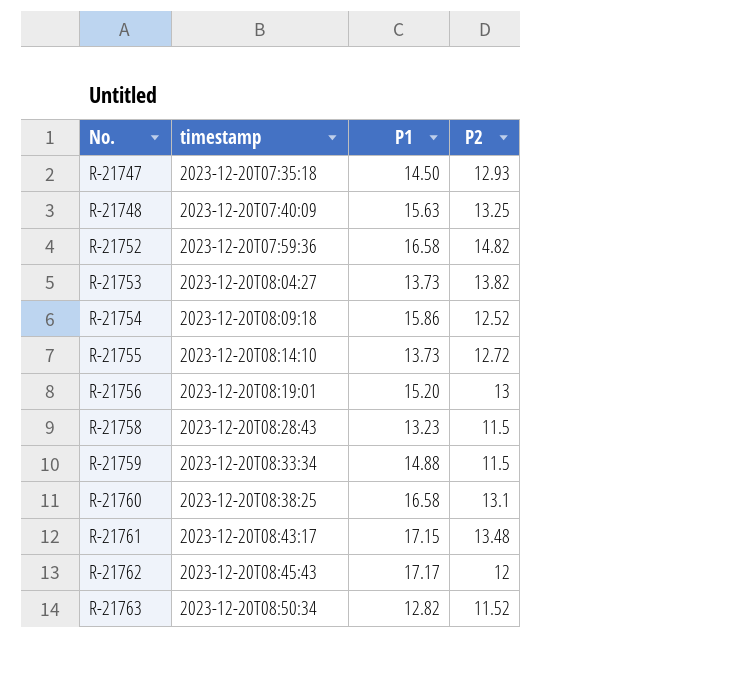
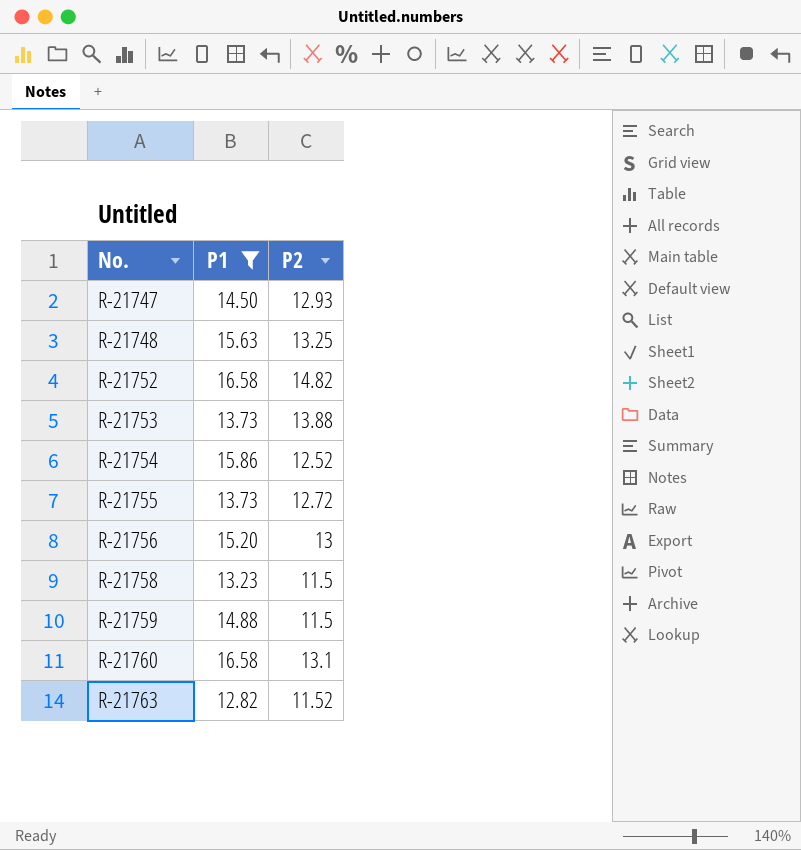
filter: none -> P1 <= 16.58
column timestamp | position: 2 -> none
R-21753 | P2: 13.82 -> 13.88

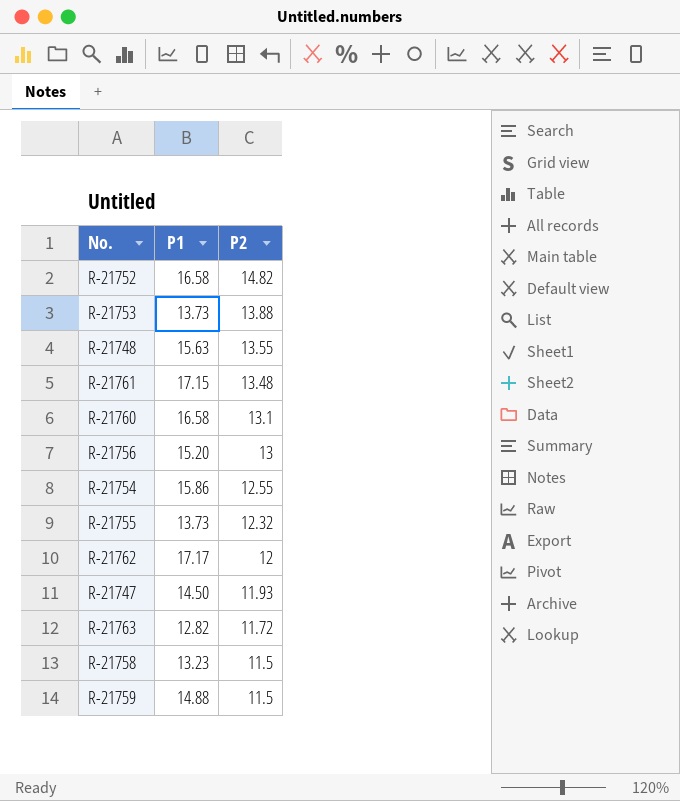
filter: P1 <= 16.58 -> none
row order: No. ascending -> P2 descending
R-21748 | P2: 13.25 -> 13.55
R-21754 | P2: 12.52 -> 12.55
R-21755 | P2: 12.72 -> 12.32
R-21747 | P2: 12.93 -> 11.93
R-21763 | P2: 11.52 -> 11.72

